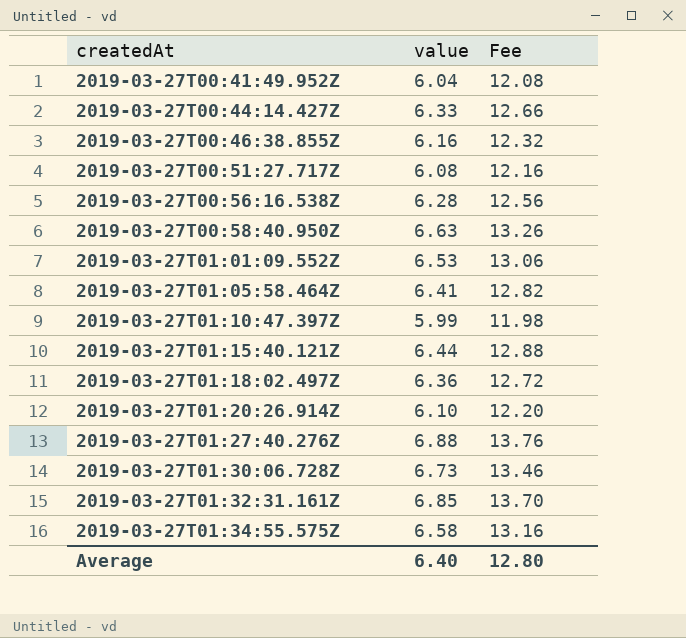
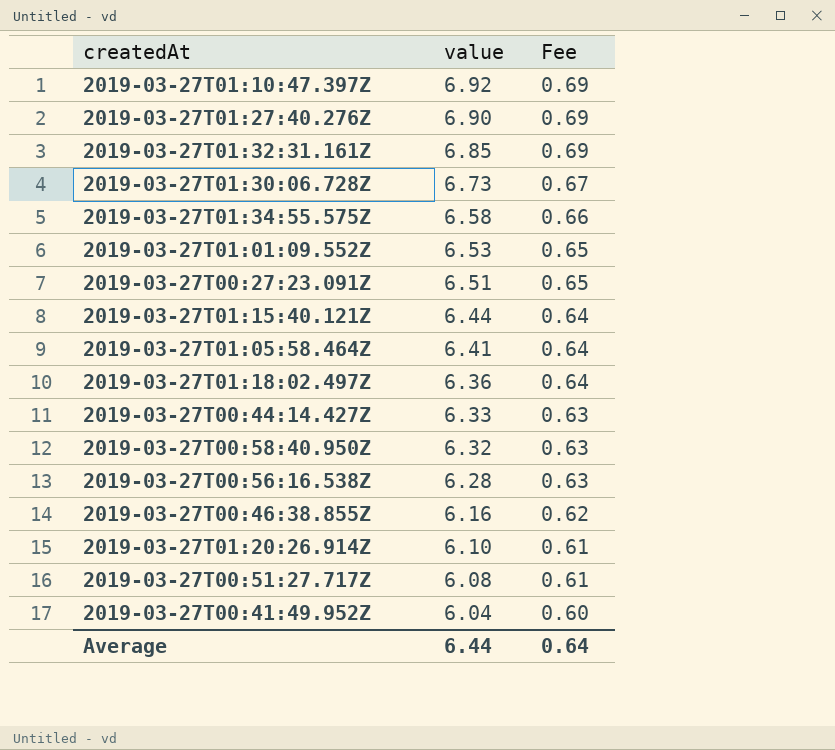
row order: createdAt ascending -> value descending
column Fee | formula: [value] * 2 -> [value] * 0.1
2019-03-27T01:10:47.397Z | value: 5.99 -> 6.92
2019-03-27T01:27:40.276Z | value: 6.88 -> 6.90
row 2019-03-27T00:27:23.091Z: none -> 6.51 | 0.65
2019-03-27T00:58:40.950Z | value: 6.63 -> 6.32
Average | value: 6.40 -> 6.44
Average | Fee: 12.80 -> 0.64

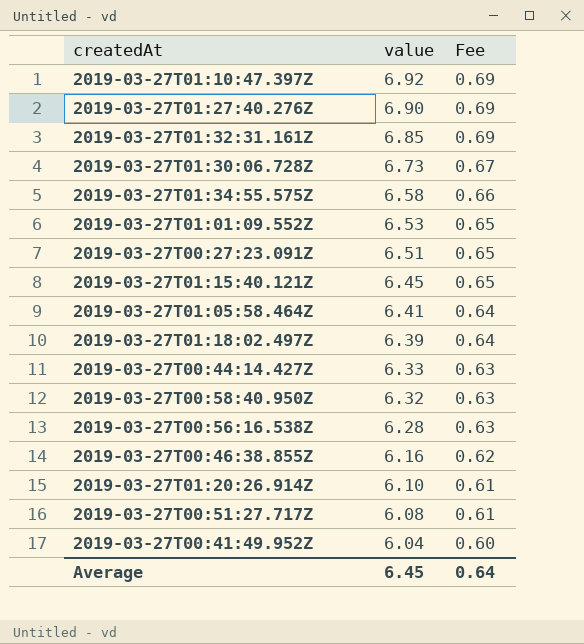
2019-03-27T01:15:40.121Z | value: 6.44 -> 6.45
2019-03-27T01:15:40.121Z | Fee: 0.64 -> 0.65
2019-03-27T01:18:02.497Z | value: 6.36 -> 6.39
Average | value: 6.44 -> 6.45

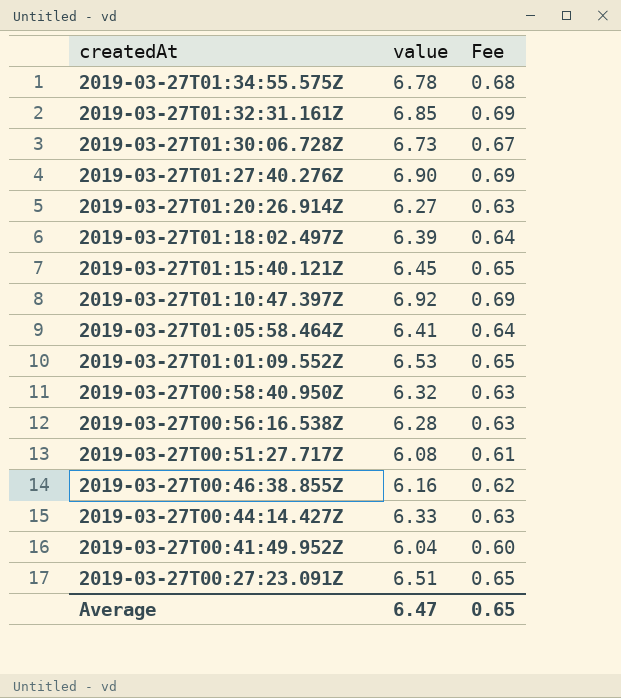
row order: value descending -> createdAt descending
2019-03-27T01:34:55.575Z | value: 6.58 -> 6.78
2019-03-27T01:34:55.575Z | Fee: 0.66 -> 0.68
2019-03-27T01:20:26.914Z | value: 6.10 -> 6.27
2019-03-27T01:20:26.914Z | Fee: 0.61 -> 0.63
Average | value: 6.45 -> 6.47
Average | Fee: 0.64 -> 0.65

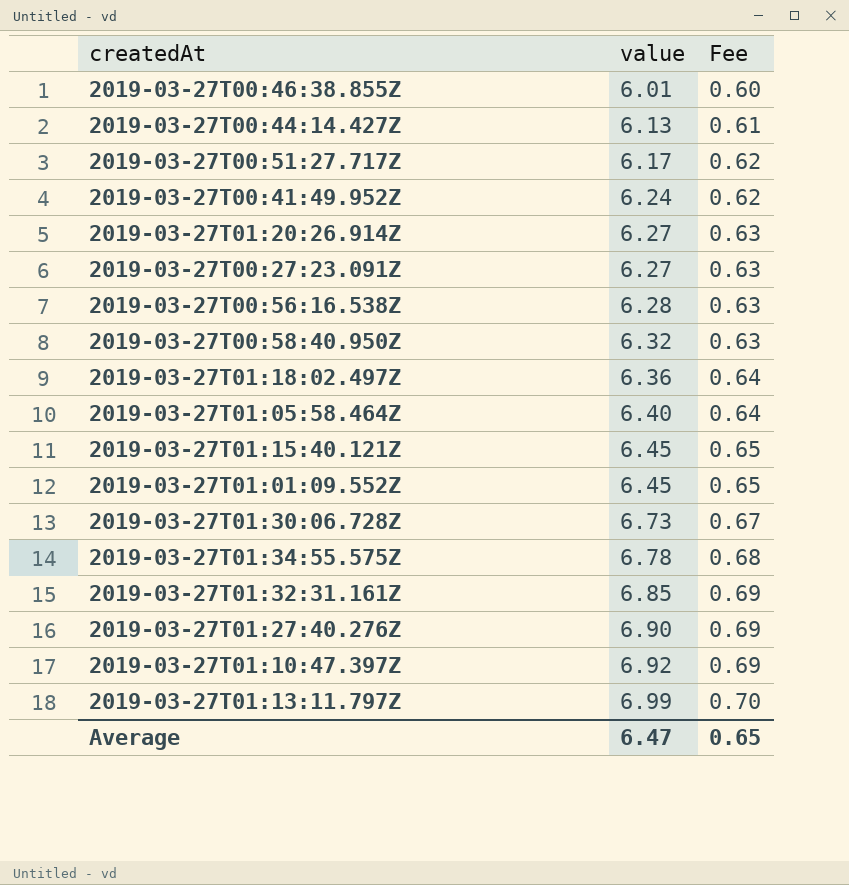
row order: createdAt descending -> value ascending
2019-03-27T00:46:38.855Z | value: 6.16 -> 6.01
2019-03-27T00:46:38.855Z | Fee: 0.62 -> 0.60
2019-03-27T00:44:14.427Z | value: 6.33 -> 6.13
2019-03-27T00:44:14.427Z | Fee: 0.63 -> 0.61
2019-03-27T00:51:27.717Z | value: 6.08 -> 6.17
2019-03-27T00:51:27.717Z | Fee: 0.61 -> 0.62
2019-03-27T00:41:49.952Z | value: 6.04 -> 6.24
2019-03-27T00:41:49.952Z | Fee: 0.60 -> 0.62
2019-03-27T00:27:23.091Z | value: 6.51 -> 6.27
2019-03-27T00:27:23.091Z | Fee: 0.65 -> 0.63
2019-03-27T01:18:02.497Z | value: 6.39 -> 6.36
2019-03-27T01:05:58.464Z | value: 6.41 -> 6.40
2019-03-27T01:01:09.552Z | value: 6.53 -> 6.45
row 2019-03-27T01:13:11.797Z: none -> 6.99 | 0.70

